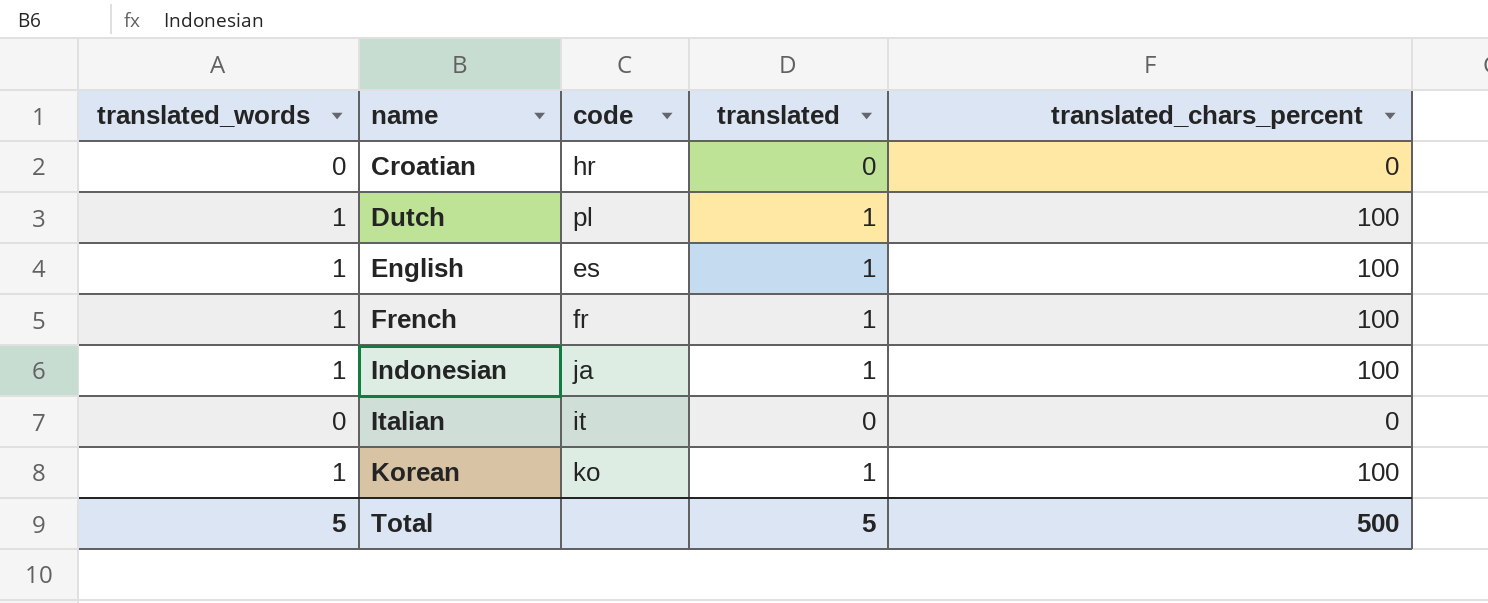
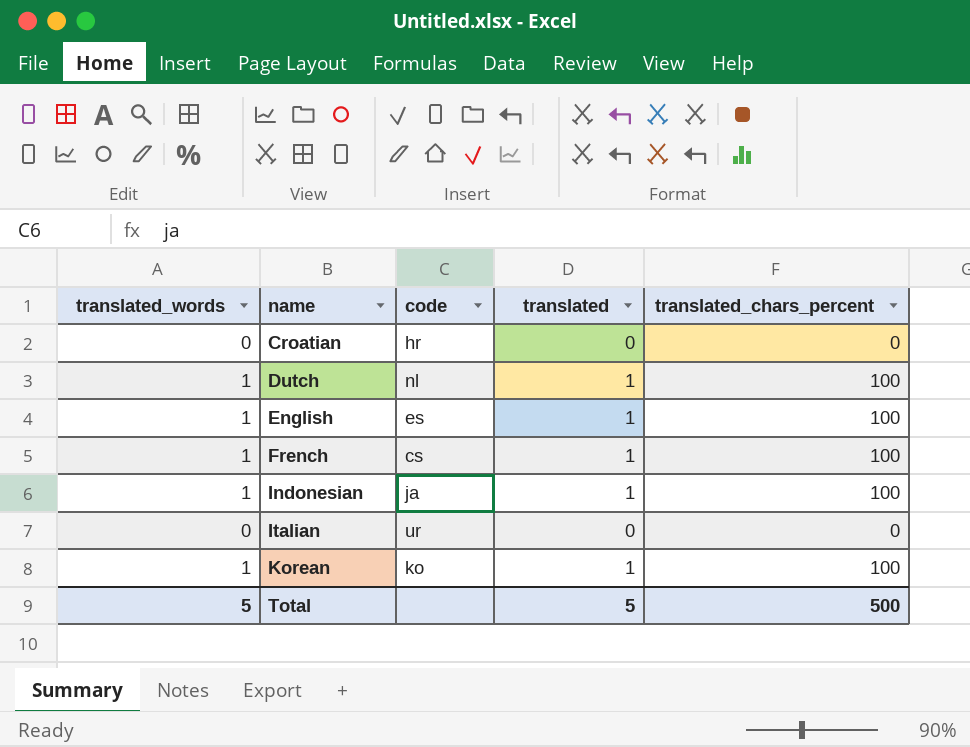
Dutch | code: pl -> nl
French | code: fr -> cs
Italian | code: it -> ur

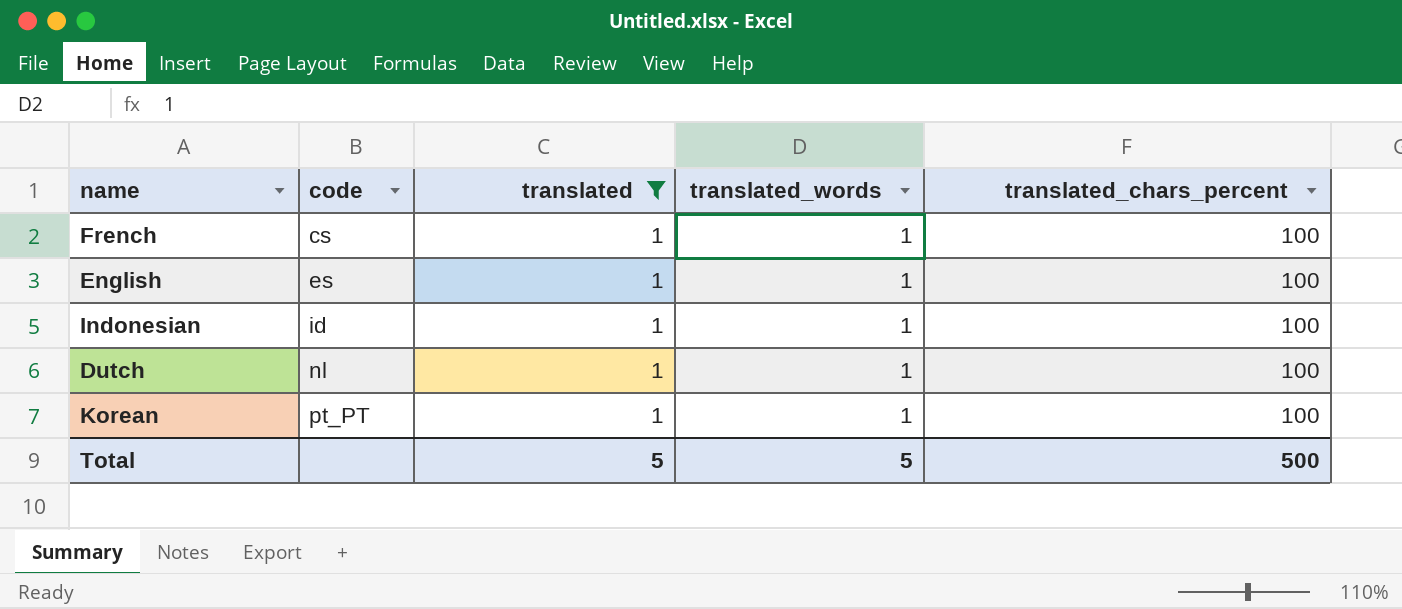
filter: none -> translated = 1
row order: name ascending -> code ascending
column translated_words | position: 1 -> 4
Indonesian | code: ja -> id
Korean | code: ko -> pt_PT

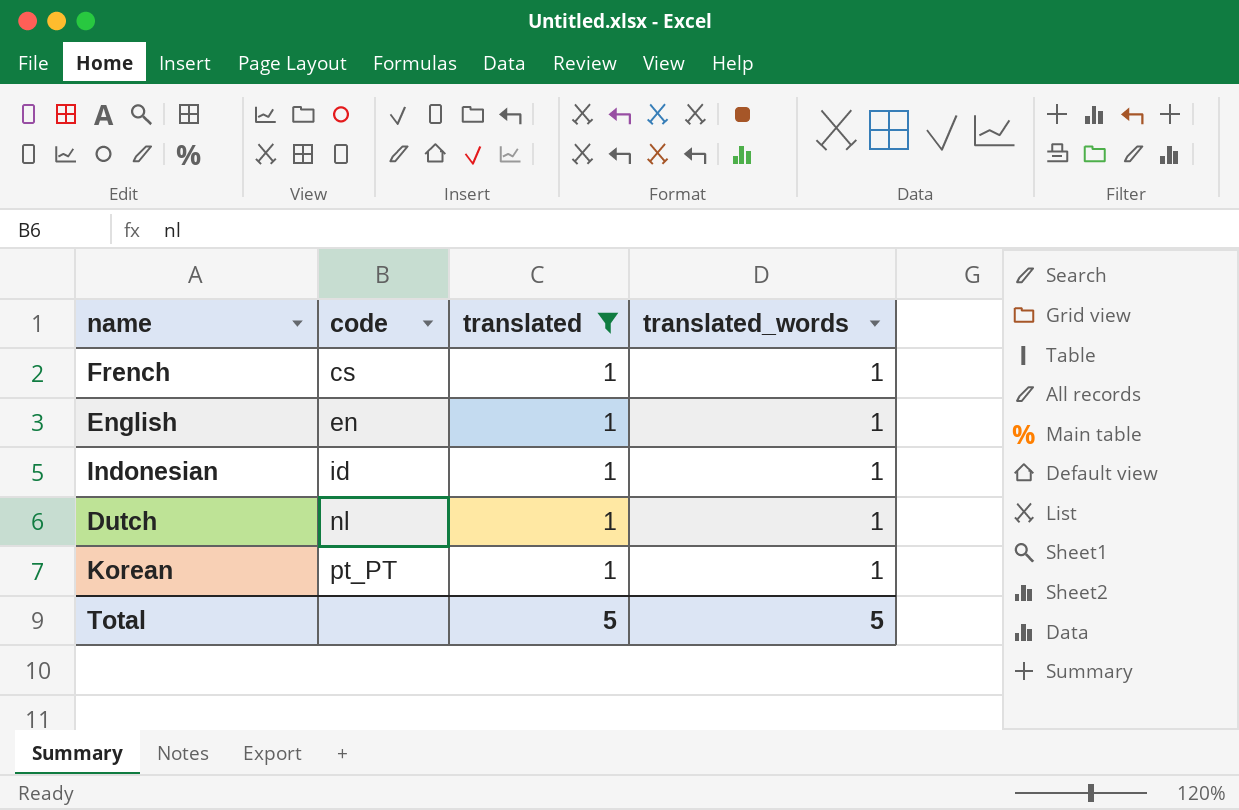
column translated_chars_percent | position: 5 -> none
English | code: es -> en

